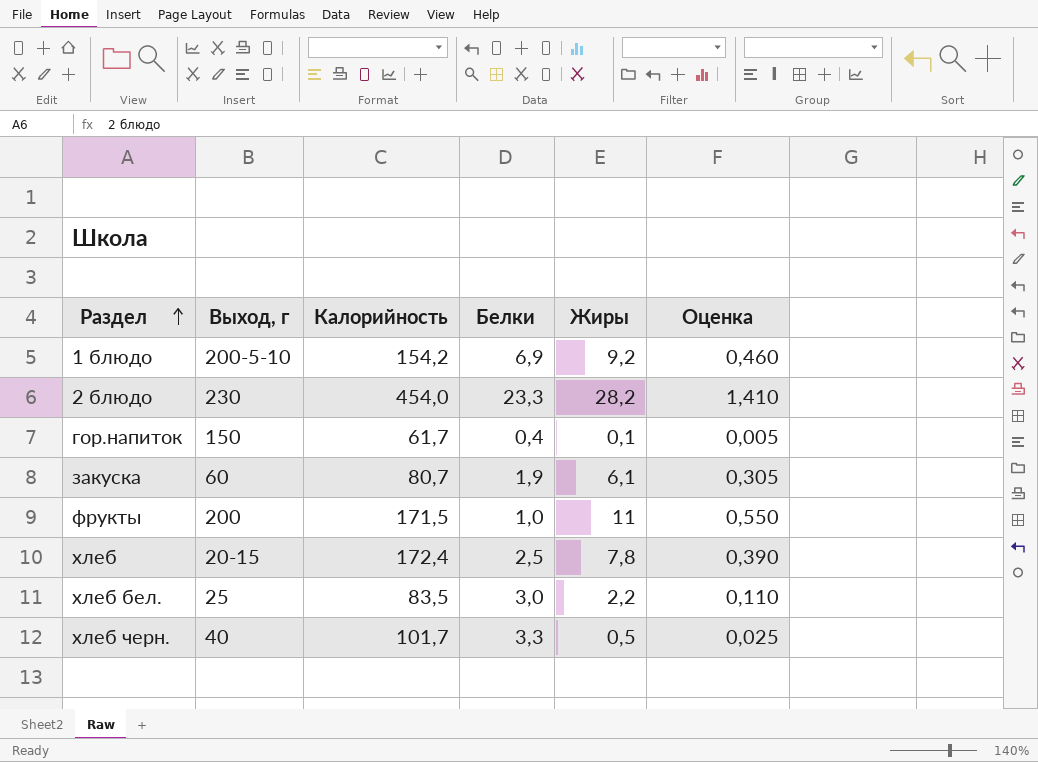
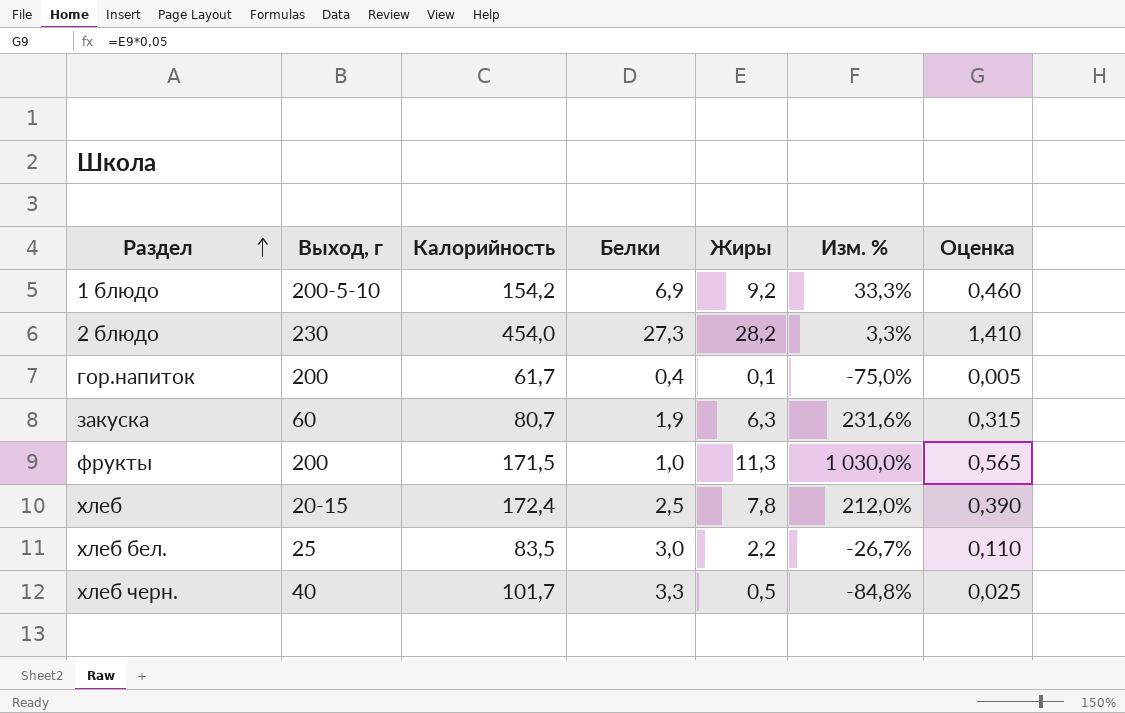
column Изм. % | formula: none -> ([Жиры] - [Белки]) / [Белки]
2 блюдо | Белки: 23,3 -> 27,3
гор.напиток | Выход, г: 150 -> 200
закуска | Жиры: 6,1 -> 6,3
закуска | Оценка: 0,305 -> 0,315
фрукты | Жиры: 11 -> 11,3
фрукты | Оценка: 0,550 -> 0,565

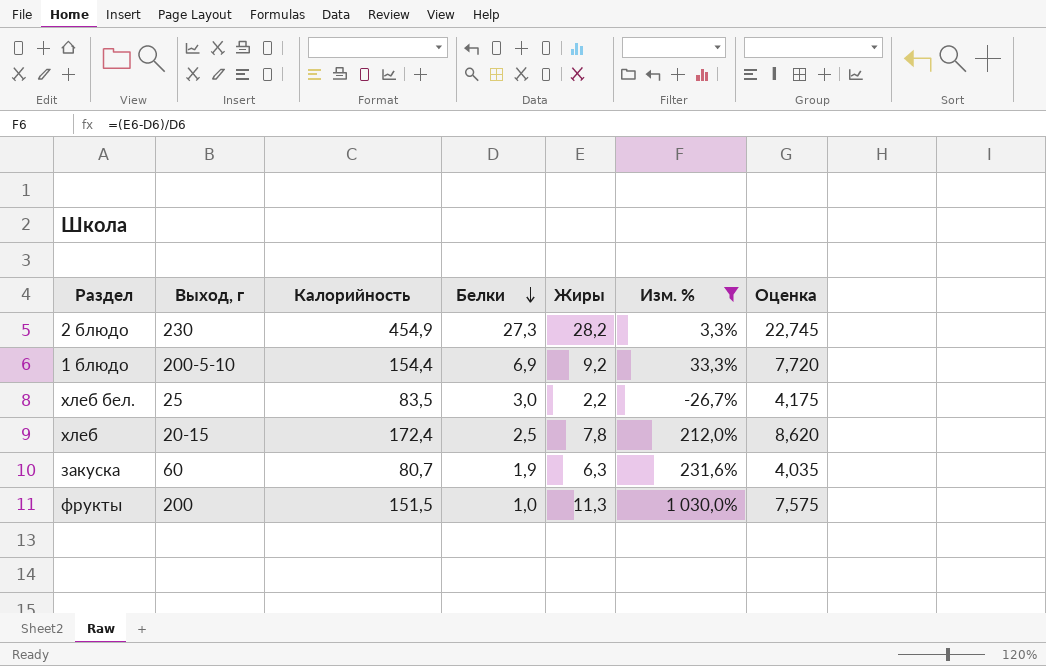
filter: none -> Изм. % >= -26,7%
row order: Раздел ascending -> Белки descending
column Оценка | formula: [Жиры] * 0,05 -> [Калорийность] * 0,05
2 блюдо | Калорийность: 454,0 -> 454,9
1 блюдо | Калорийность: 154,2 -> 154,4
фрукты | Калорийность: 171,5 -> 151,5

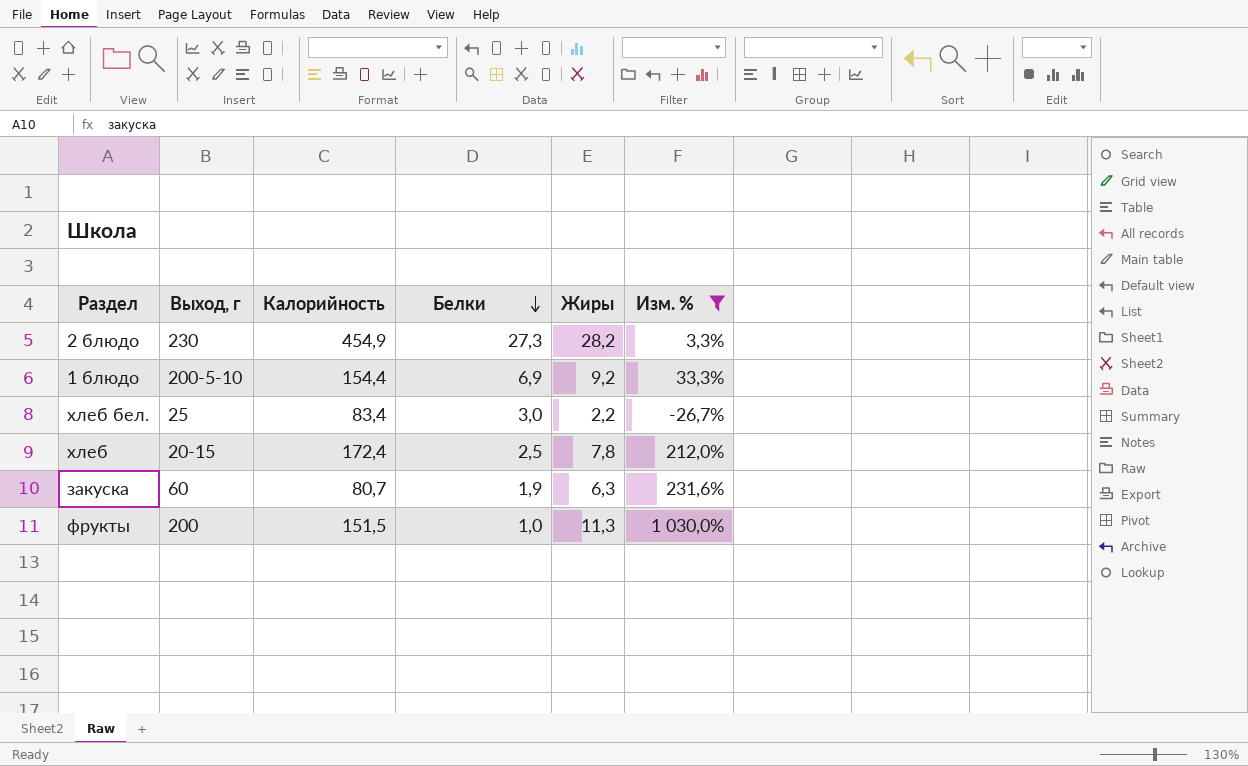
column Оценка | formula: [Калорийность] * 0,05 -> none
хлеб бел. | Калорийность: 83,5 -> 83,4

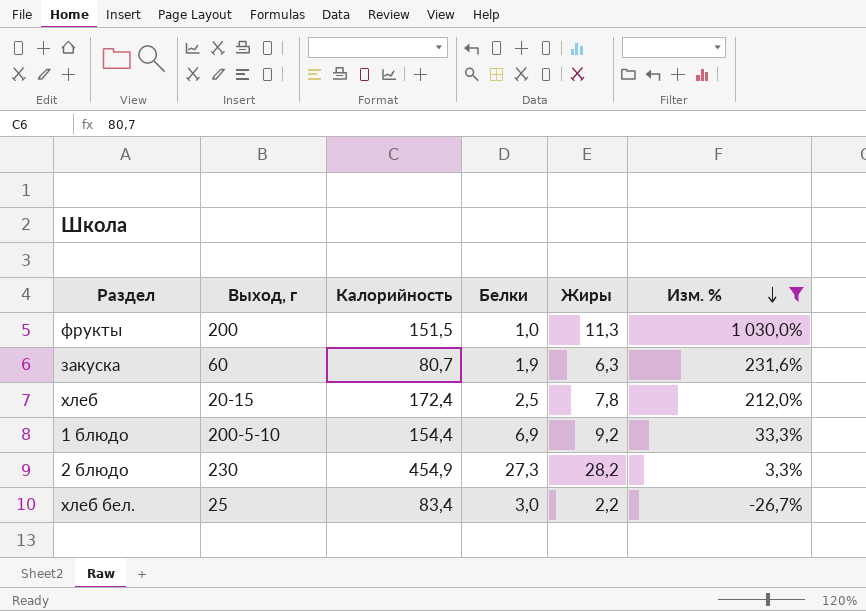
row order: Белки descending -> Изм. % descending

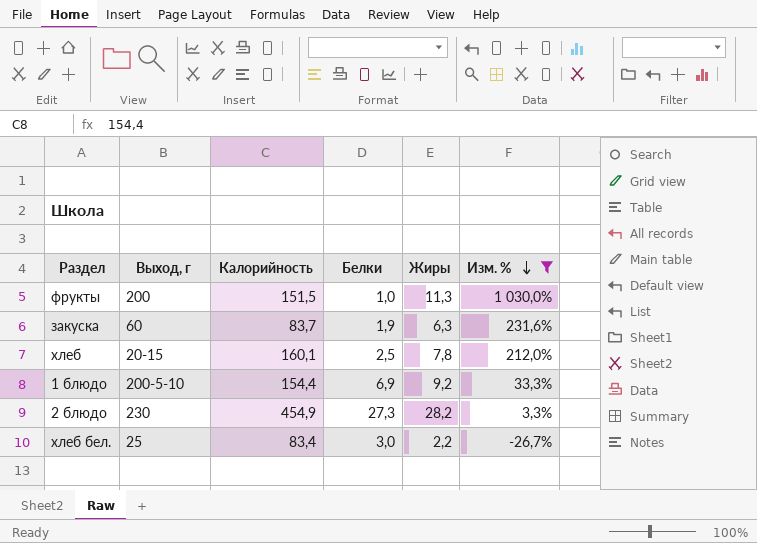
закуска | Калорийность: 80,7 -> 83,7
хлеб | Калорийность: 172,4 -> 160,1

